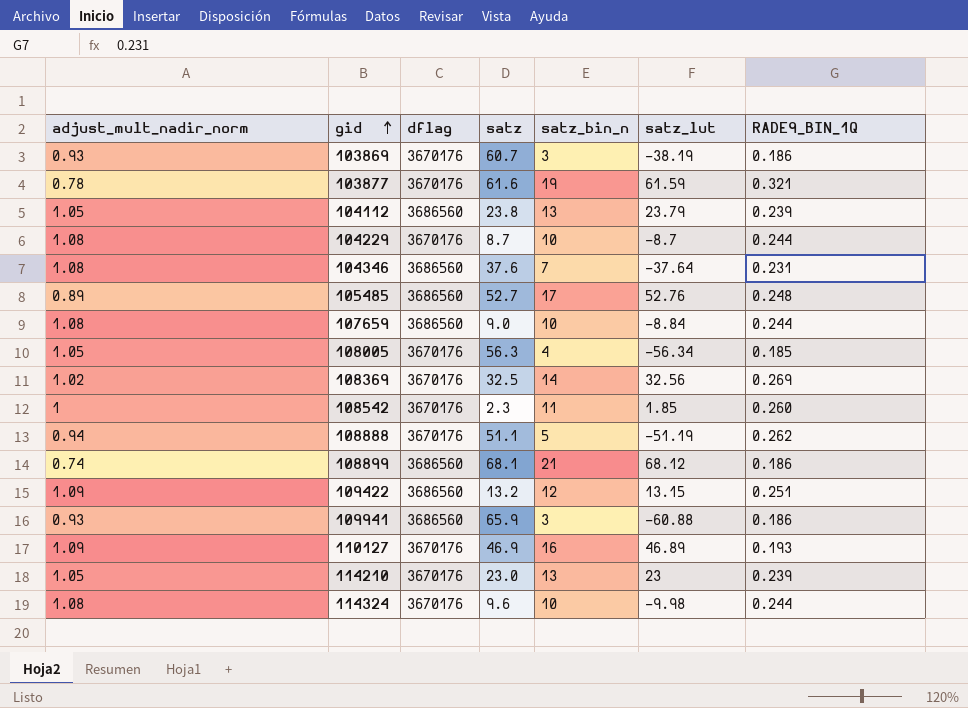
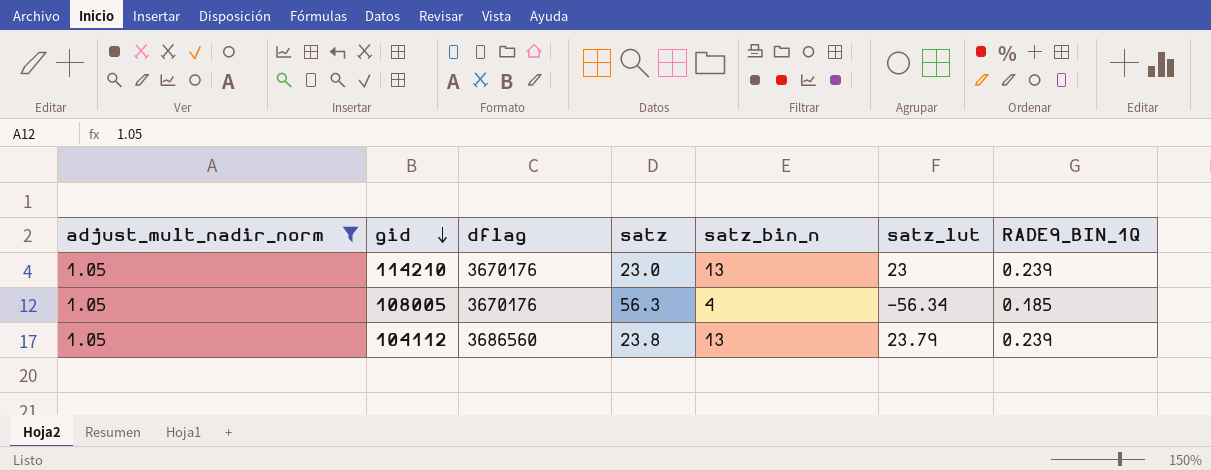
filter: none -> adjust_mult_nadir_norm = 1.05
row order: gid ascending -> gid descending

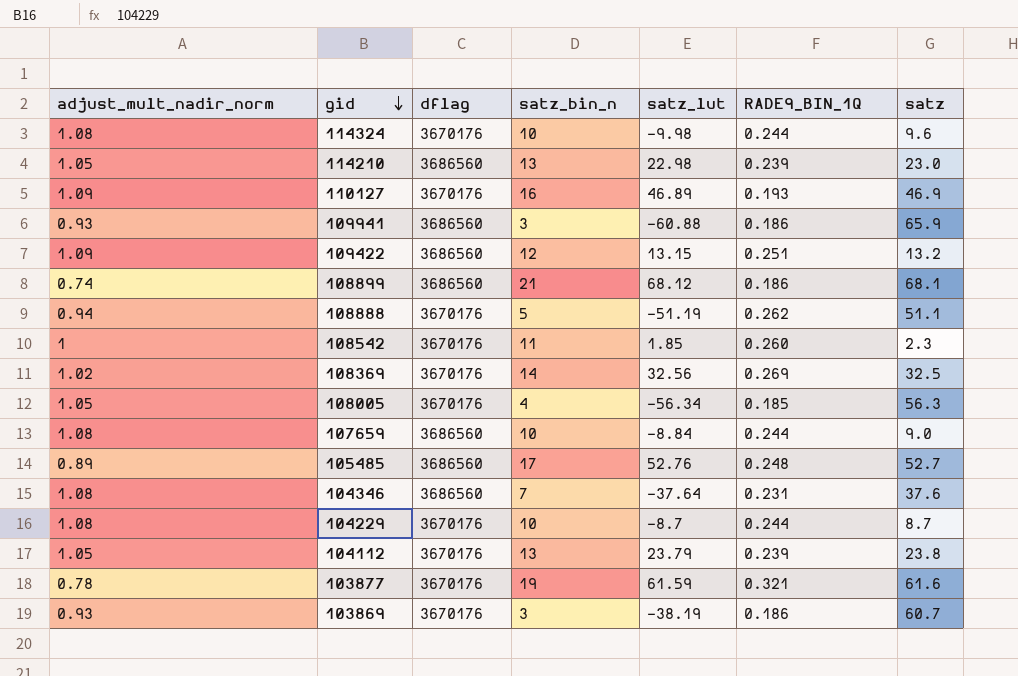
filter: adjust_mult_nadir_norm = 1.05 -> none
column satz | position: 4 -> 7
114210 | dflag: 3670176 -> 3686560
114210 | satz_lut: 23 -> 22.98
104112 | dflag: 3686560 -> 3670176

